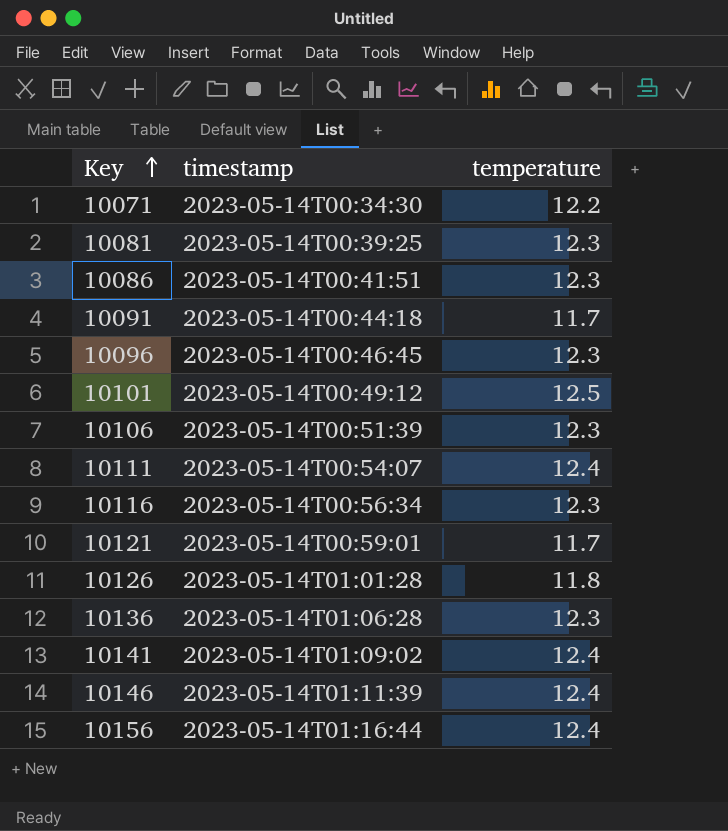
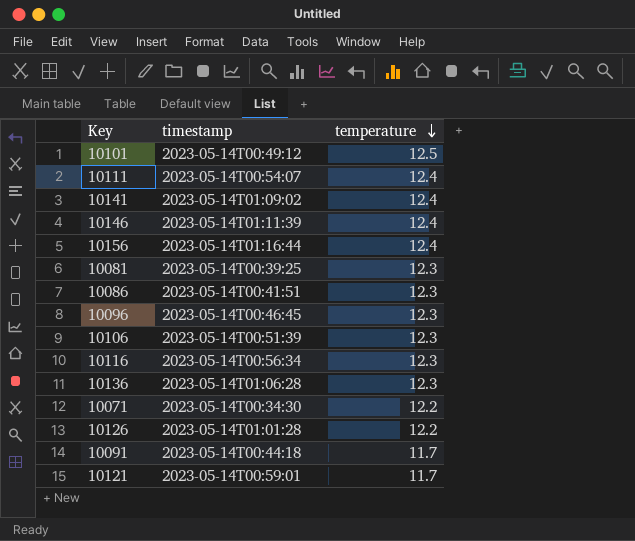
row order: Key ascending -> temperature descending
10126 | temperature: 11.8 -> 12.2

